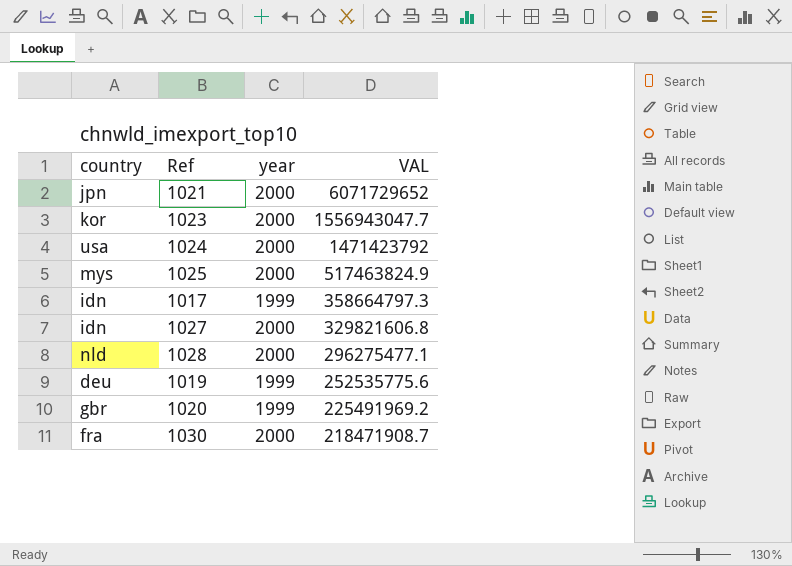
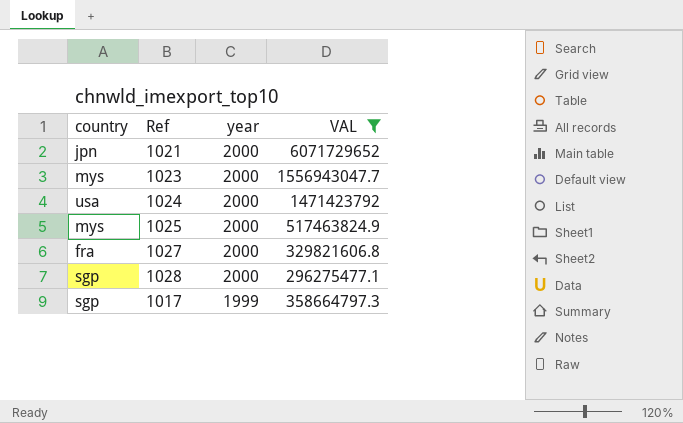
filter: none -> VAL >= 296275477.1
row order: VAL descending -> year descending
1023 | country: kor -> mys
1027 | country: idn -> fra
1028 | country: nld -> sgp
1017 | country: idn -> sgp

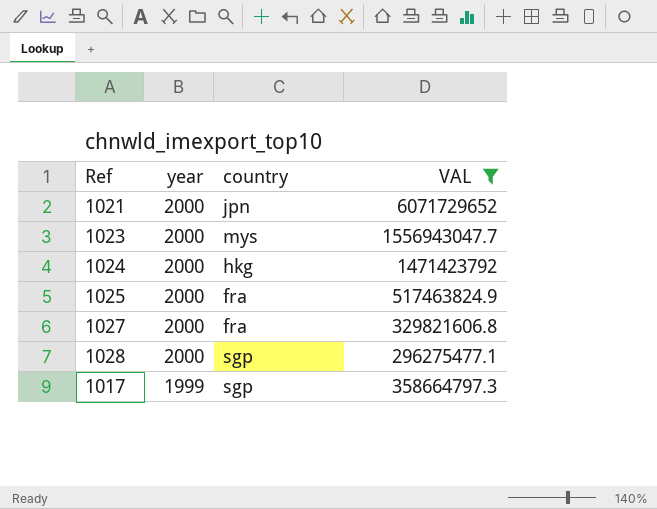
column country | position: 1 -> 3
1024 | country: usa -> hkg
1025 | country: mys -> fra

